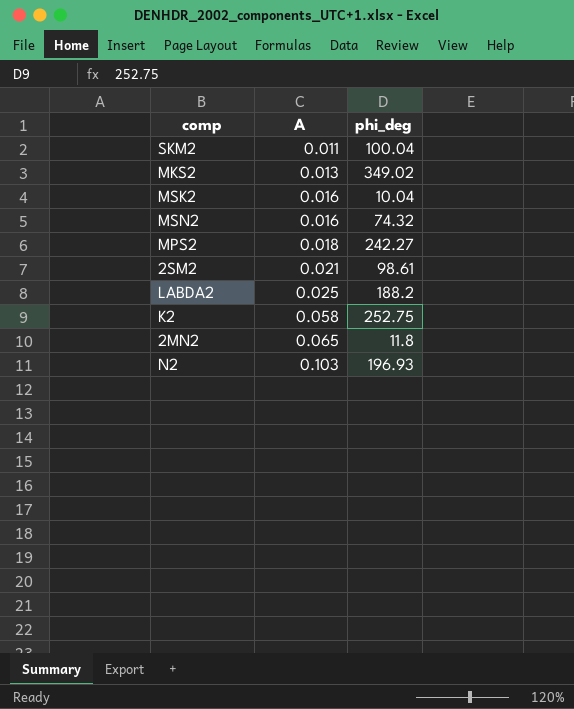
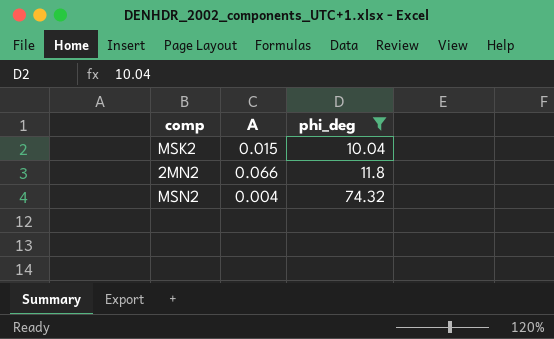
filter: none -> phi_deg <= 74.32
row order: A ascending -> phi_deg ascending
MSK2 | A: 0.016 -> 0.015
2MN2 | A: 0.065 -> 0.066
MSN2 | A: 0.016 -> 0.004

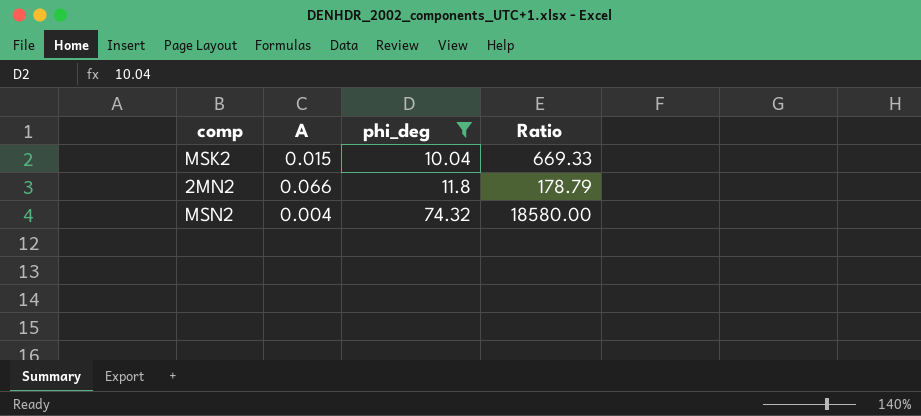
column Ratio | formula: none -> [phi_deg] / [A]

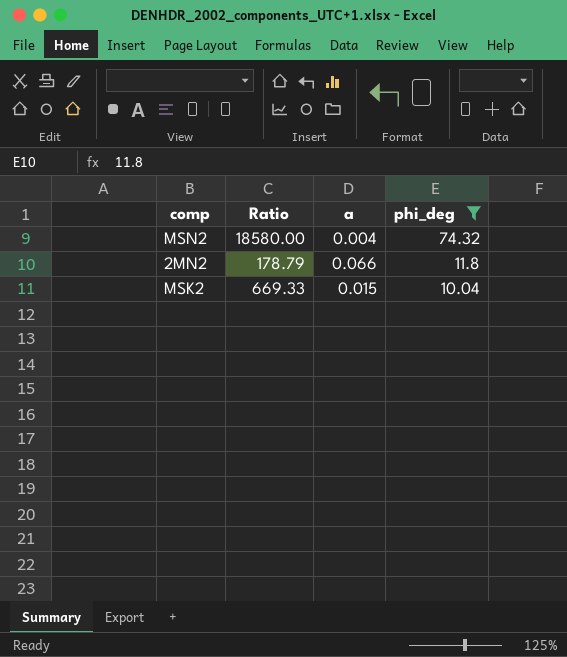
row order: phi_deg ascending -> phi_deg descending
column Ratio | position: 4 -> 2
column name: A -> a

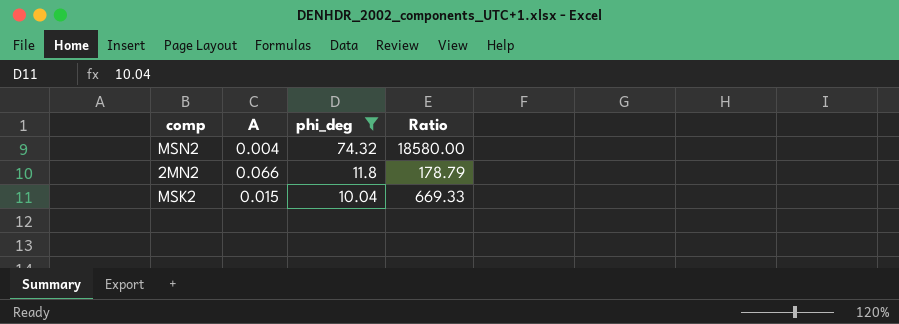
column name: a -> A
column Ratio | position: 2 -> 4

